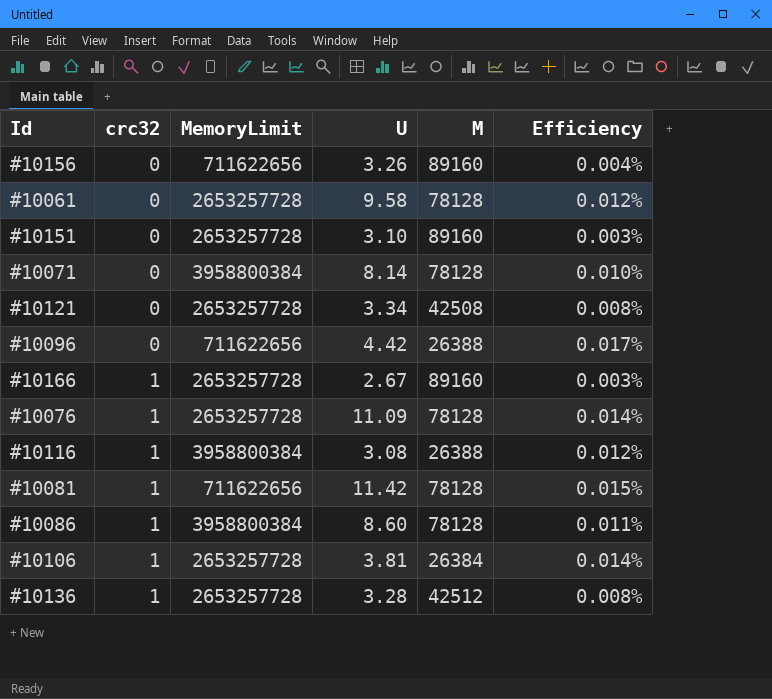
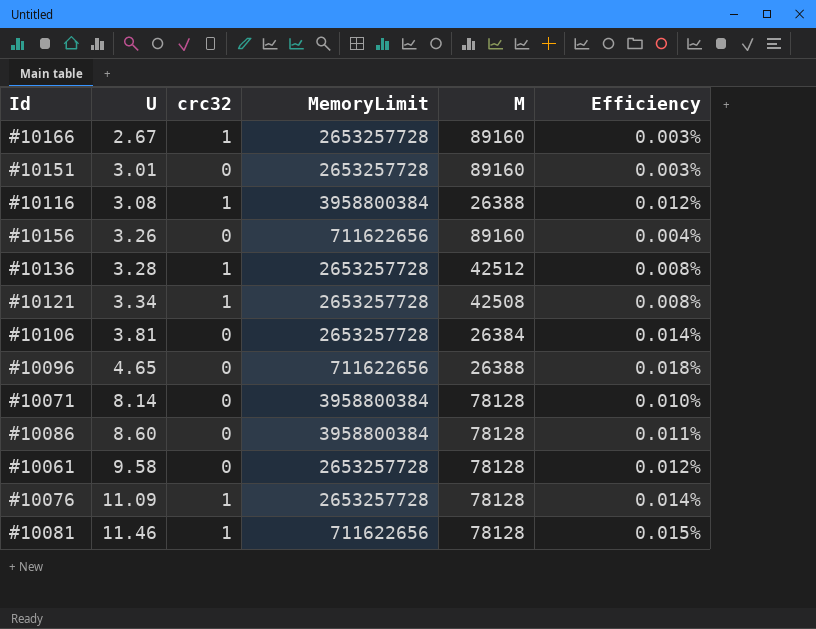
row order: crc32 ascending -> U ascending
column U | position: 4 -> 2
#10151 | U: 3.10 -> 3.01
#10121 | crc32: 0 -> 1
#10106 | crc32: 1 -> 0
#10096 | U: 4.42 -> 4.65
#10096 | Efficiency: 0.017% -> 0.018%
#10086 | crc32: 1 -> 0
#10081 | U: 11.42 -> 11.46

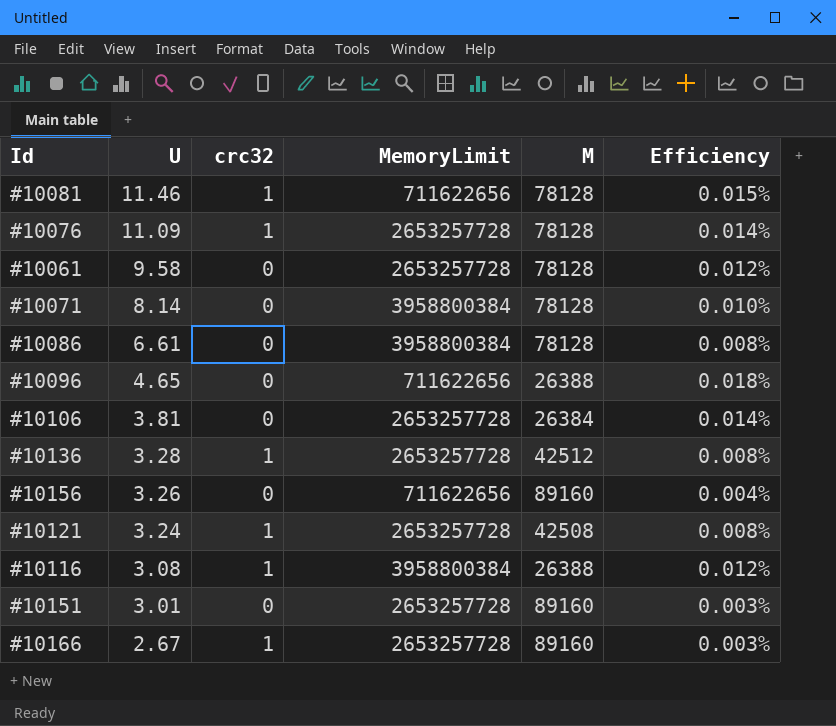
row order: U ascending -> U descending
#10086 | U: 8.60 -> 6.61
#10086 | Efficiency: 0.011% -> 0.008%
#10121 | U: 3.34 -> 3.24

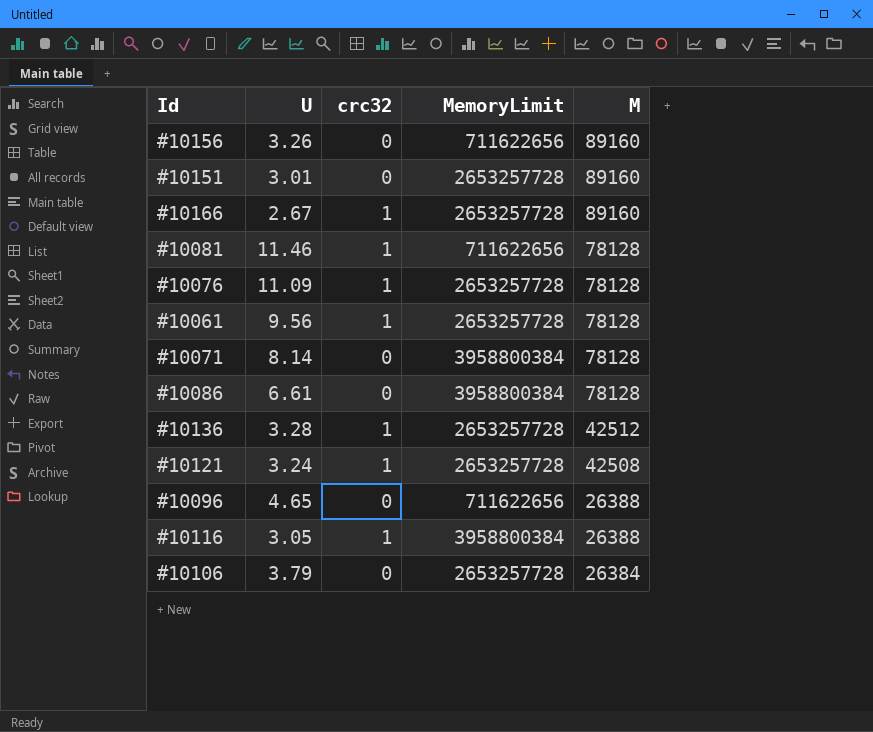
row order: U descending -> M descending
column Efficiency | formula: [U] / [M] -> none
#10061 | U: 9.58 -> 9.56
#10061 | crc32: 0 -> 1
#10116 | U: 3.08 -> 3.05
#10106 | U: 3.81 -> 3.79

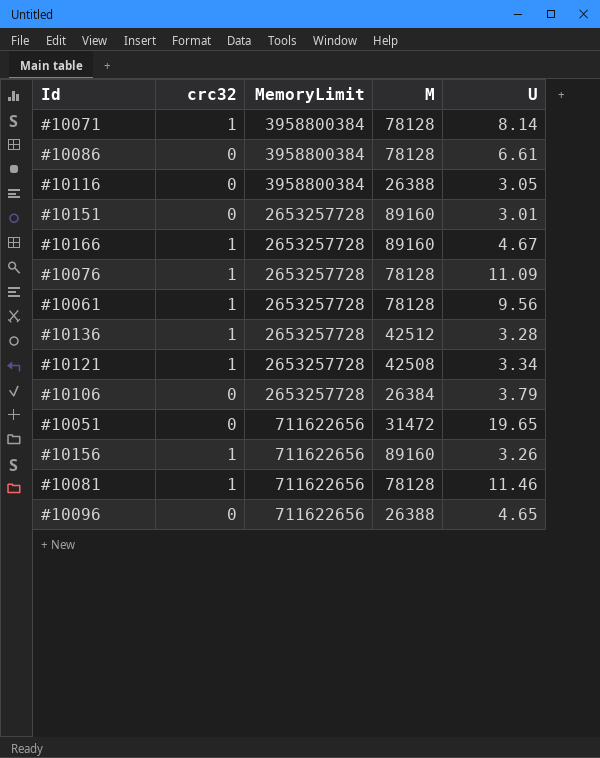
row order: M descending -> MemoryLimit descending
column U | position: 2 -> 5
#10071 | crc32: 0 -> 1
#10116 | crc32: 1 -> 0
#10166 | U: 2.67 -> 4.67
#10121 | U: 3.24 -> 3.34
row #10051: none -> 0 | 711622656 | 31472 | 19.65
#10156 | crc32: 0 -> 1

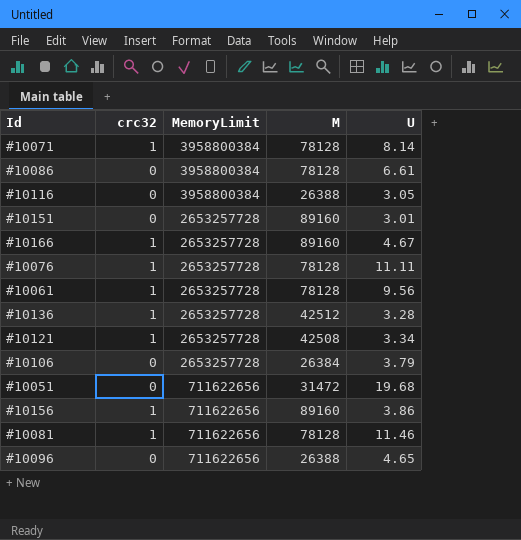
#10076 | U: 11.09 -> 11.11
#10051 | U: 19.65 -> 19.68
#10156 | U: 3.26 -> 3.86

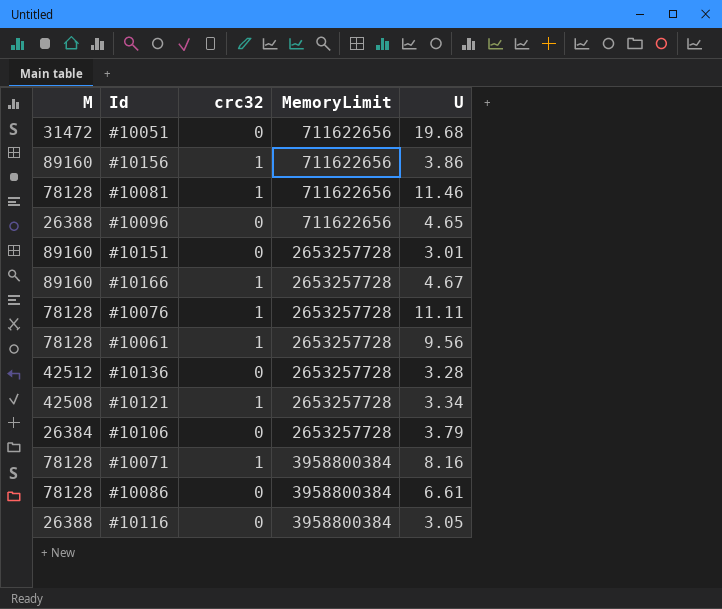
row order: MemoryLimit descending -> MemoryLimit ascending
column M | position: 4 -> 1
#10136 | crc32: 1 -> 0
#10071 | U: 8.14 -> 8.16

